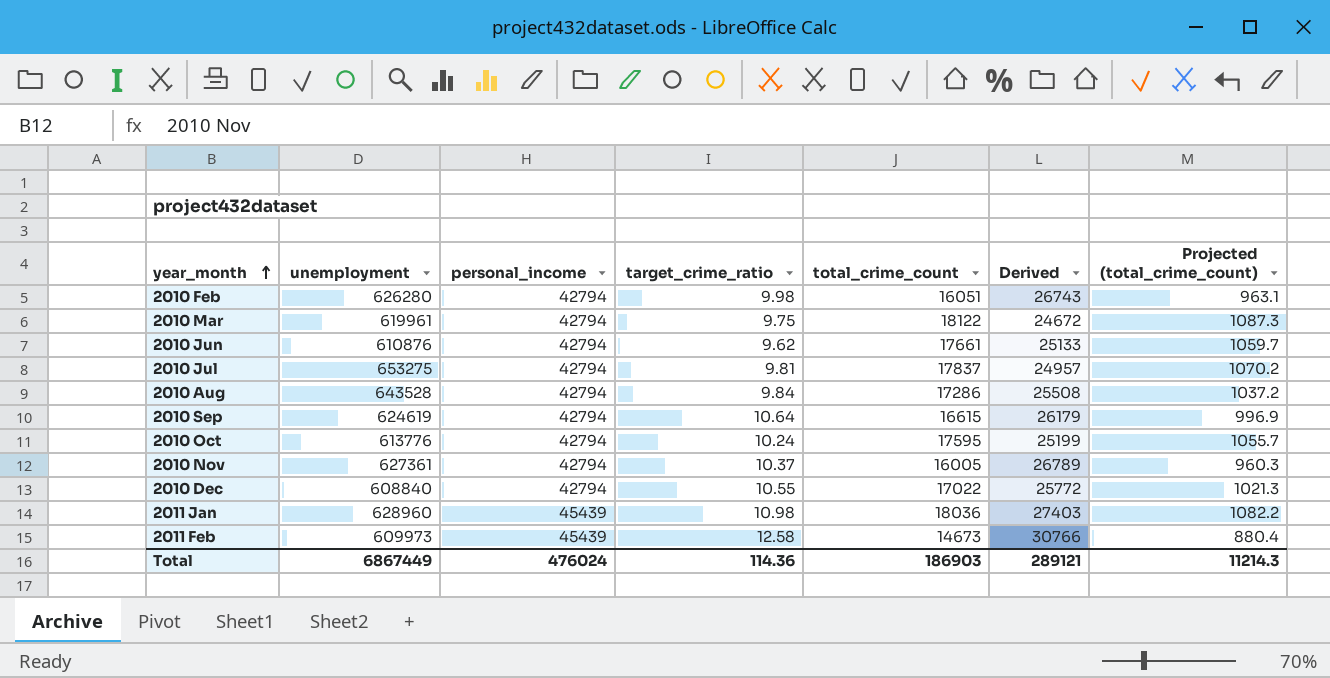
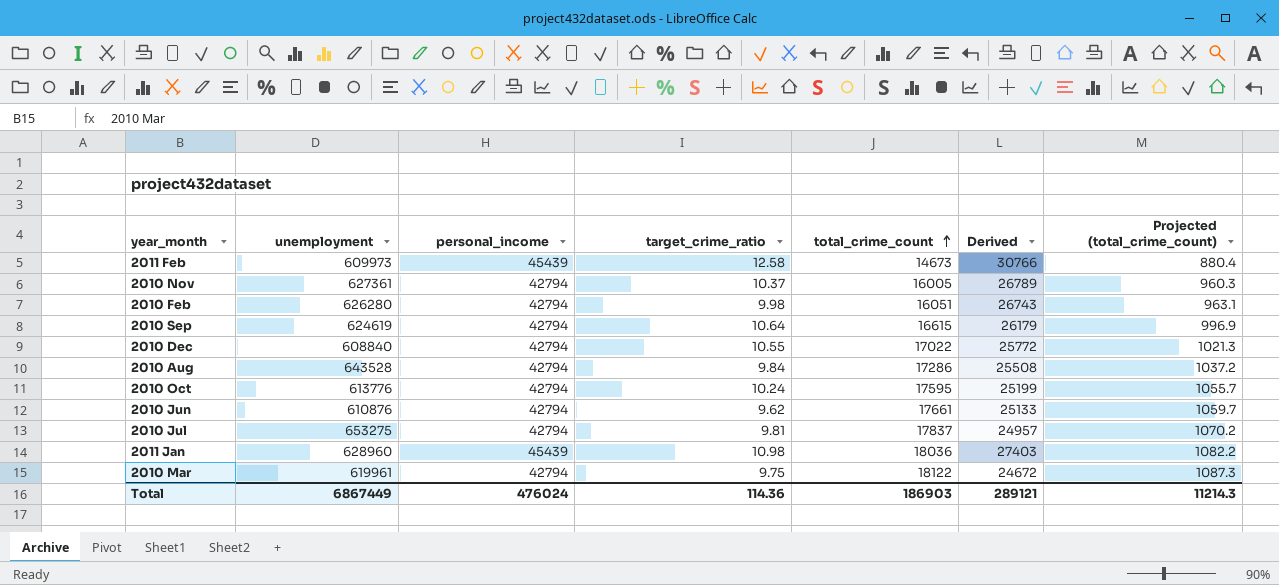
row order: year_month ascending -> total_crime_count ascending

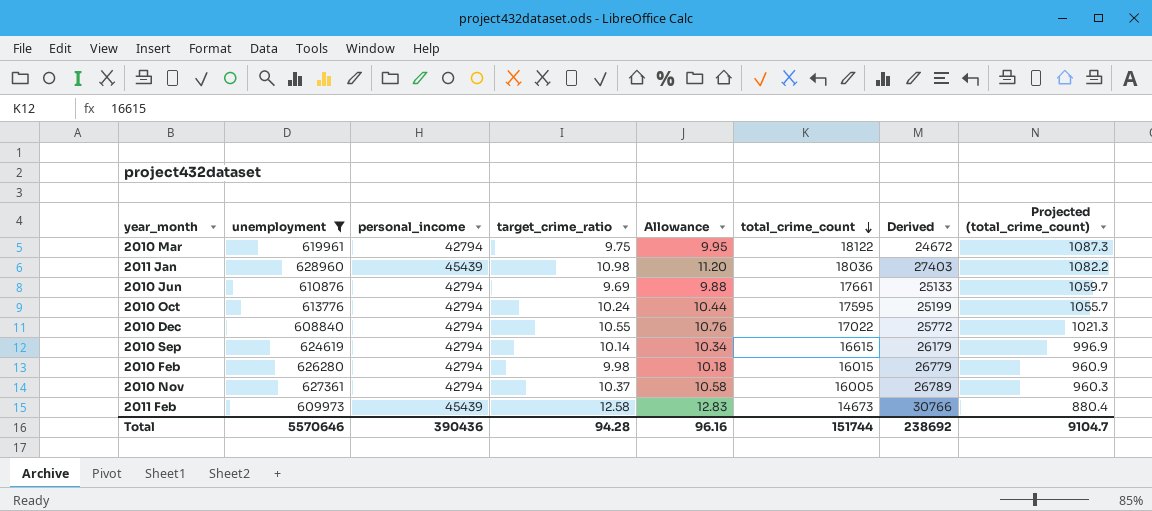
filter: none -> unemployment <= 628960
row order: total_crime_count ascending -> total_crime_count descending
column Allowance | formula: none -> [target_crime_ratio] * 1.02
2010 Jun | target_crime_ratio: 9.62 -> 9.69
2010 Sep | target_crime_ratio: 10.64 -> 10.14
2010 Feb | total_crime_count: 16051 -> 16015
2010 Feb | Derived: 26743 -> 26779
2010 Feb | Projected (total_crime_count): 963.1 -> 960.9
Total | unemployment: 6867449 -> 5570646
Total | personal_income: 476024 -> 390436
Total | target_crime_ratio: 114.36 -> 94.28
Total | total_crime_count: 186903 -> 151744
Total | Derived: 289121 -> 238692
Total | Projected (total_crime_count): 11214.3 -> 9104.7

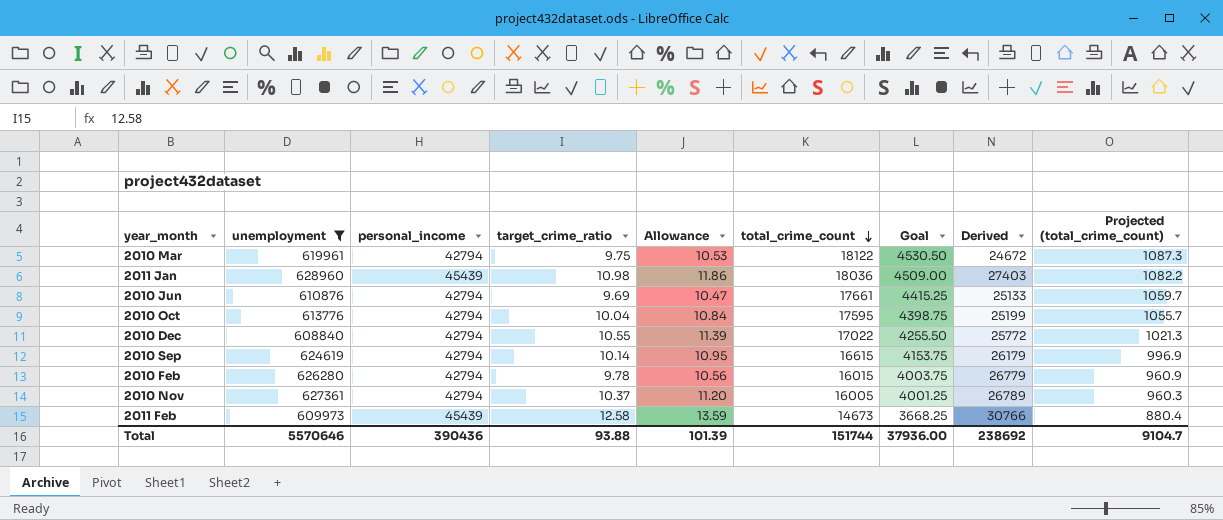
column Allowance | formula: [target_crime_ratio] * 1.02 -> [target_crime_ratio] * 1.08
column Goal | formula: none -> [total_crime_count] * 0.25
2010 Oct | target_crime_ratio: 10.24 -> 10.04
2010 Feb | target_crime_ratio: 9.98 -> 9.78
Total | target_crime_ratio: 94.28 -> 93.88
Total | Allowance: 96.16 -> 101.39

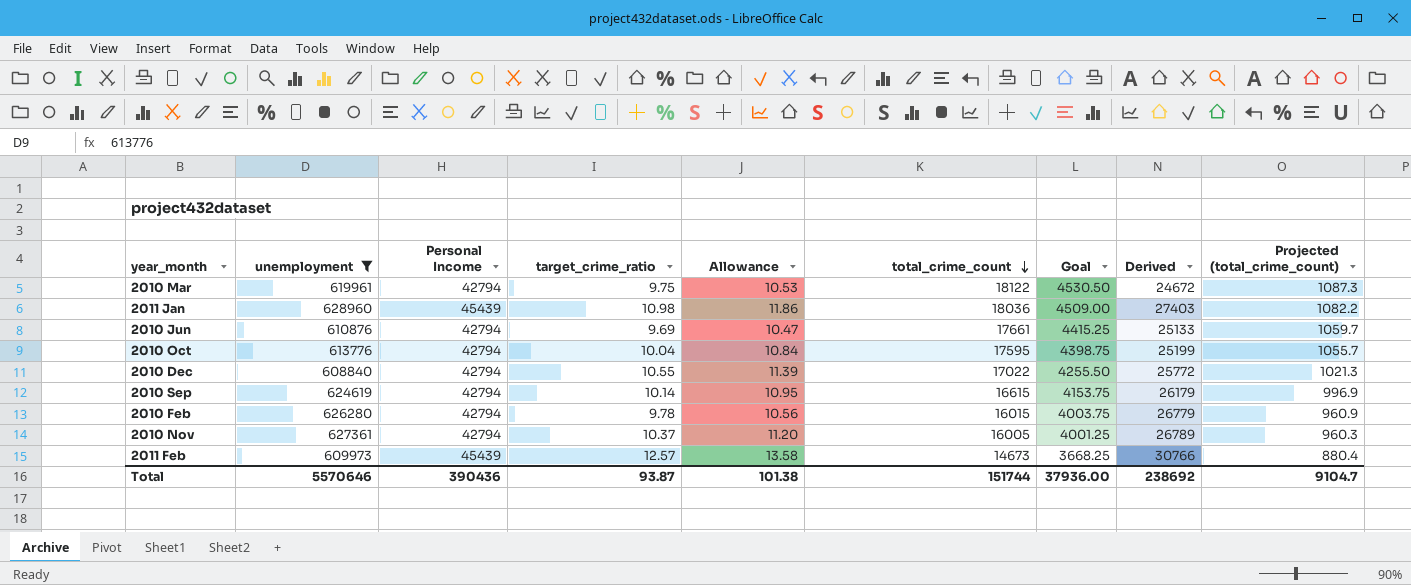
column name: personal_income -> Personal Income
2011 Feb | target_crime_ratio: 12.58 -> 12.57
2011 Feb | Allowance: 13.59 -> 13.58
Total | target_crime_ratio: 93.88 -> 93.87
Total | Allowance: 101.39 -> 101.38

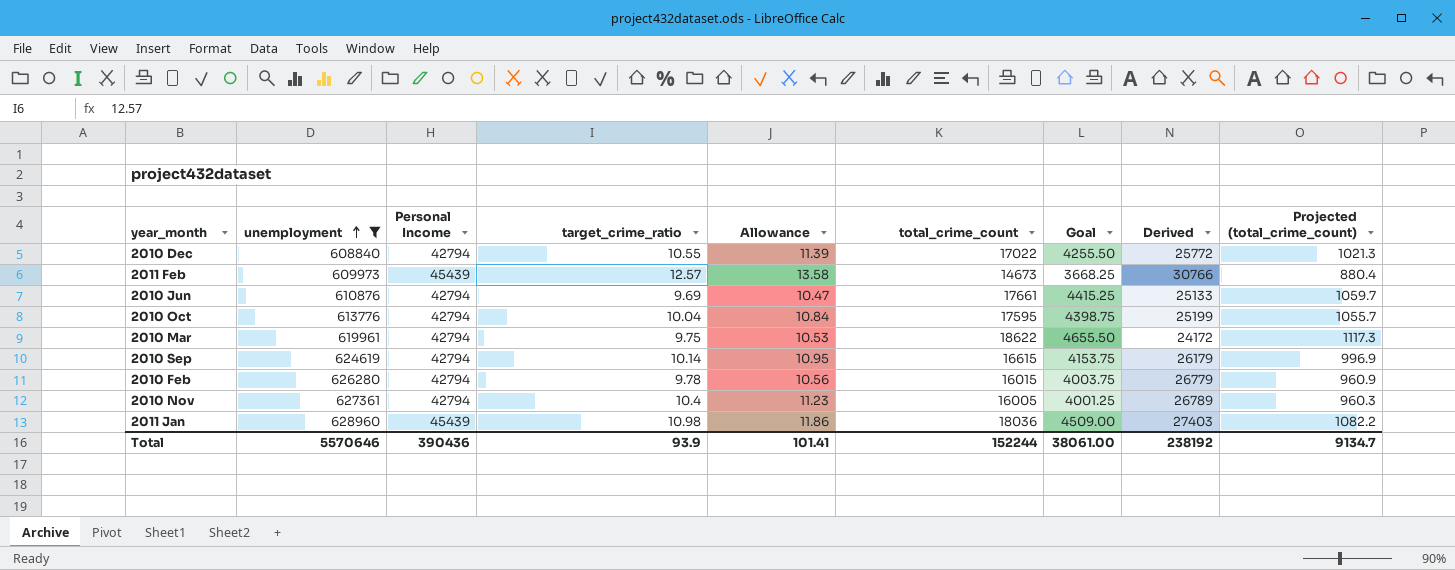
row order: total_crime_count descending -> unemployment ascending
2010 Mar | total_crime_count: 18122 -> 18622
2010 Mar | Goal: 4530.50 -> 4655.50
2010 Mar | Derived: 24672 -> 24172
2010 Mar | Projected (total_crime_count): 1087.3 -> 1117.3
2010 Nov | target_crime_ratio: 10.37 -> 10.4
2010 Nov | Allowance: 11.20 -> 11.23
Total | target_crime_ratio: 93.87 -> 93.9
Total | Allowance: 101.38 -> 101.41
Total | total_crime_count: 151744 -> 152244
Total | Goal: 37936.00 -> 38061.00
Total | Derived: 238692 -> 238192
Total | Projected (total_crime_count): 9104.7 -> 9134.7

